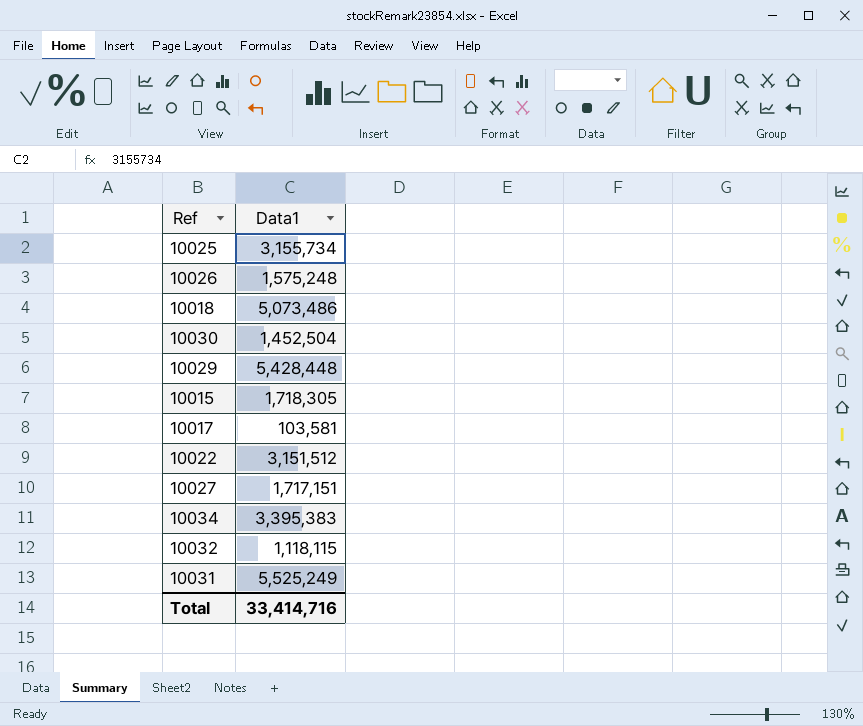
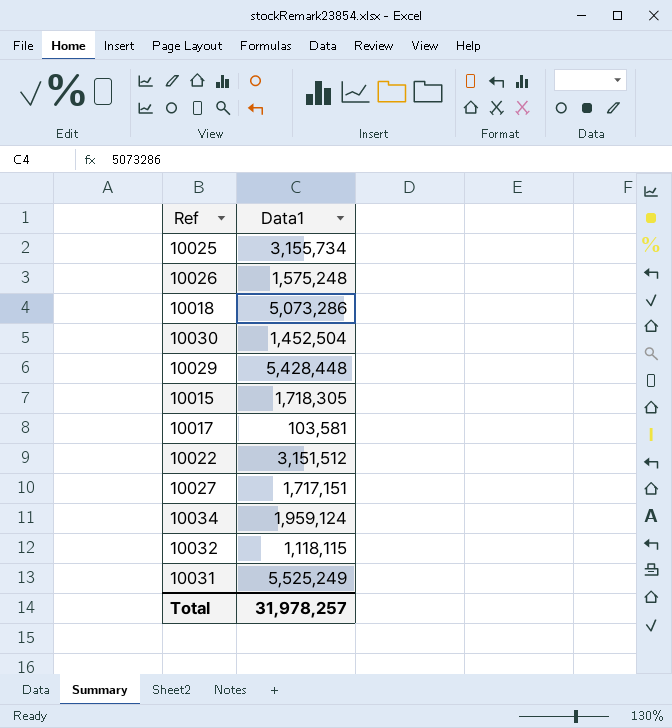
10018 | Data1: 5,073,486 -> 5,073,286
10034 | Data1: 3,395,383 -> 1,959,124
Total | Data1: 33,414,716 -> 31,978,257

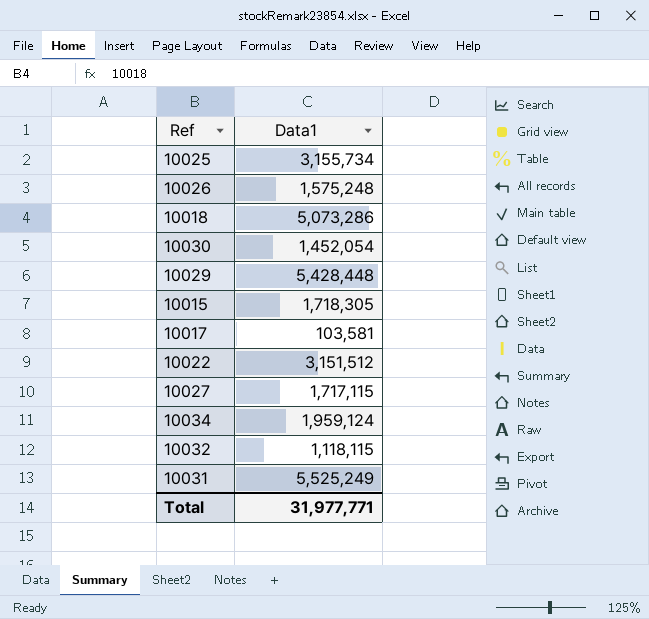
10030 | Data1: 1,452,504 -> 1,452,054
10027 | Data1: 1,717,151 -> 1,717,115
Total | Data1: 31,978,257 -> 31,977,771

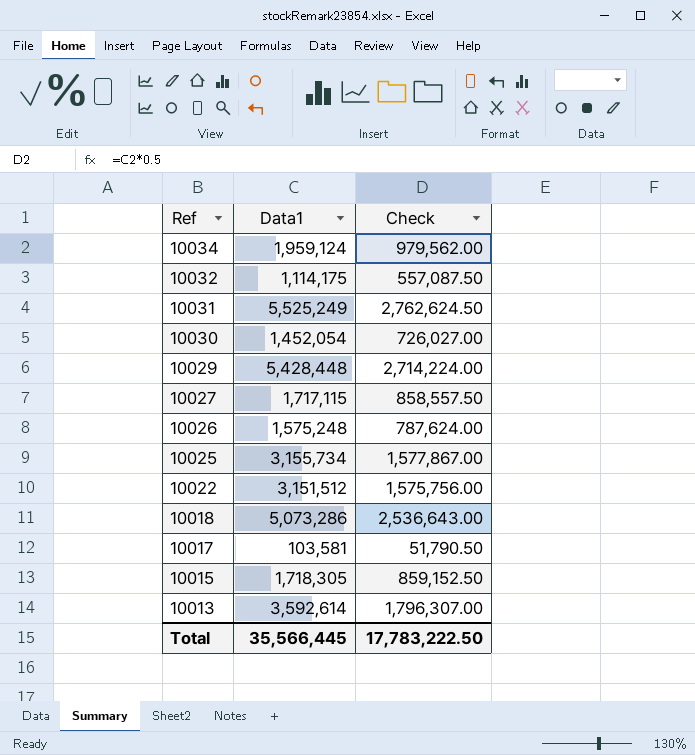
row order: none -> Ref descending
column Check | formula: none -> [Data1] * 0.5
10032 | Data1: 1,118,115 -> 1,114,175
row 10013: none -> 3,592,614 | 1,796,307.00
Total | Data1: 31,977,771 -> 35,566,445

